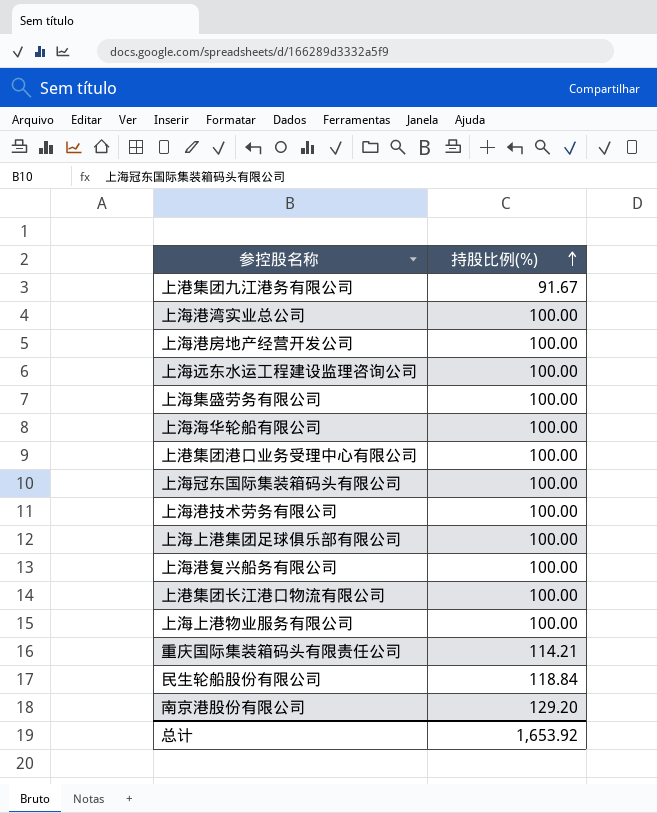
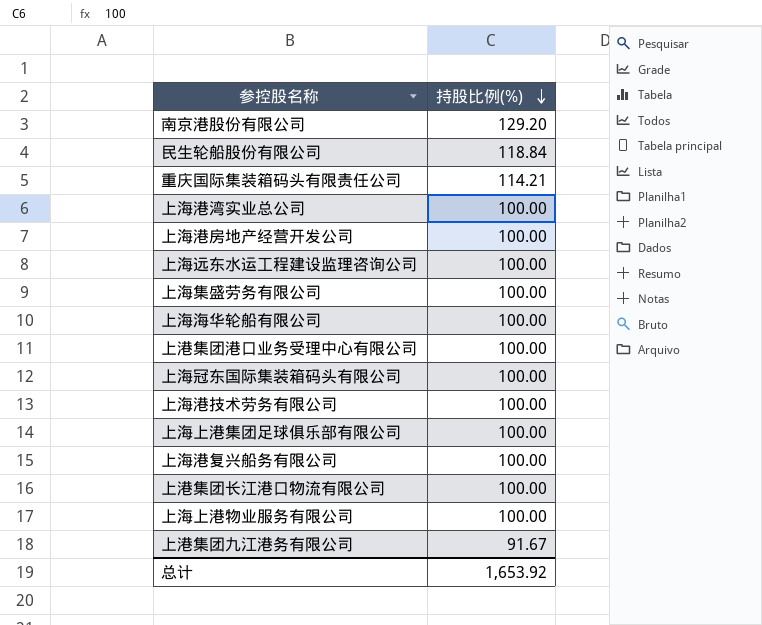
row order: 持股比例(%) ascending -> 持股比例(%) descending

